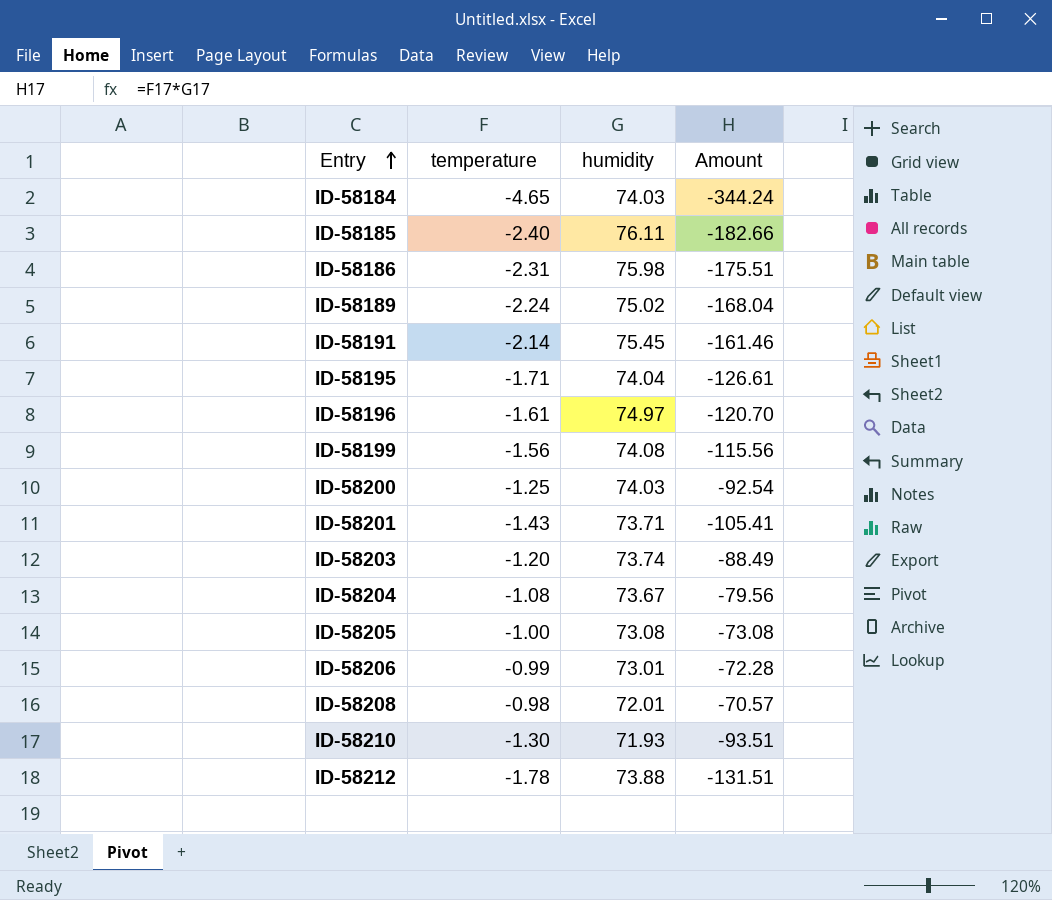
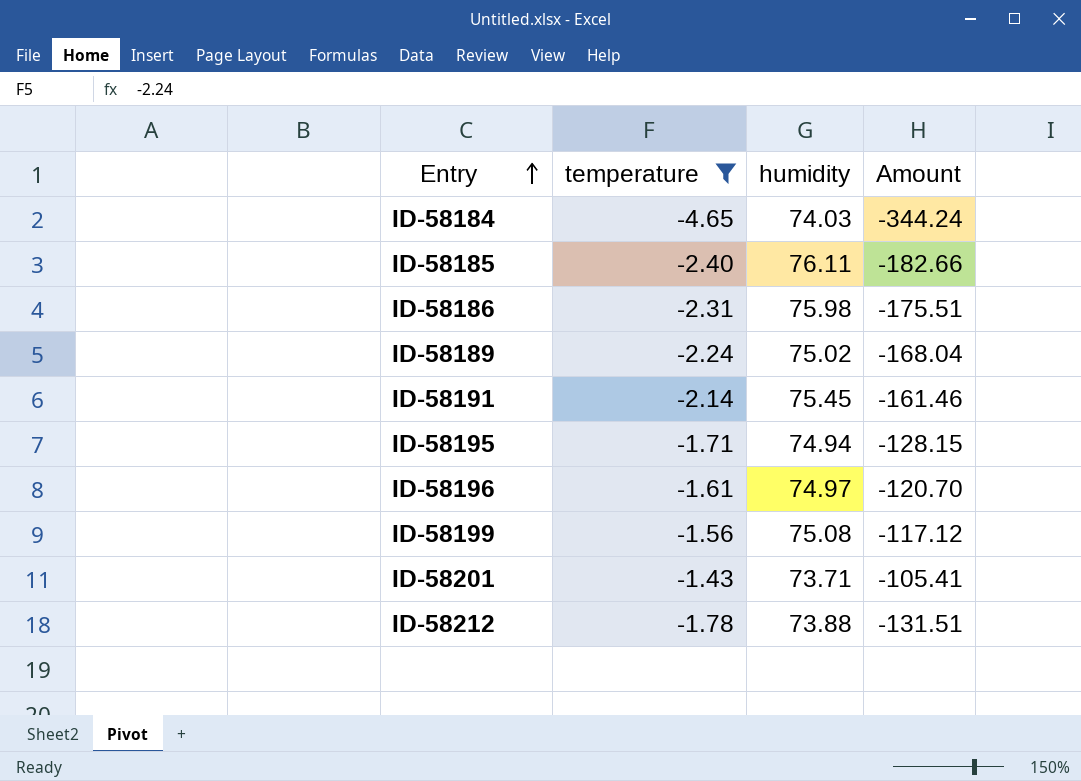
filter: none -> temperature <= -1.43
ID-58195 | humidity: 74.04 -> 74.94
ID-58195 | Amount: -126.61 -> -128.15
ID-58199 | humidity: 74.08 -> 75.08
ID-58199 | Amount: -115.56 -> -117.12

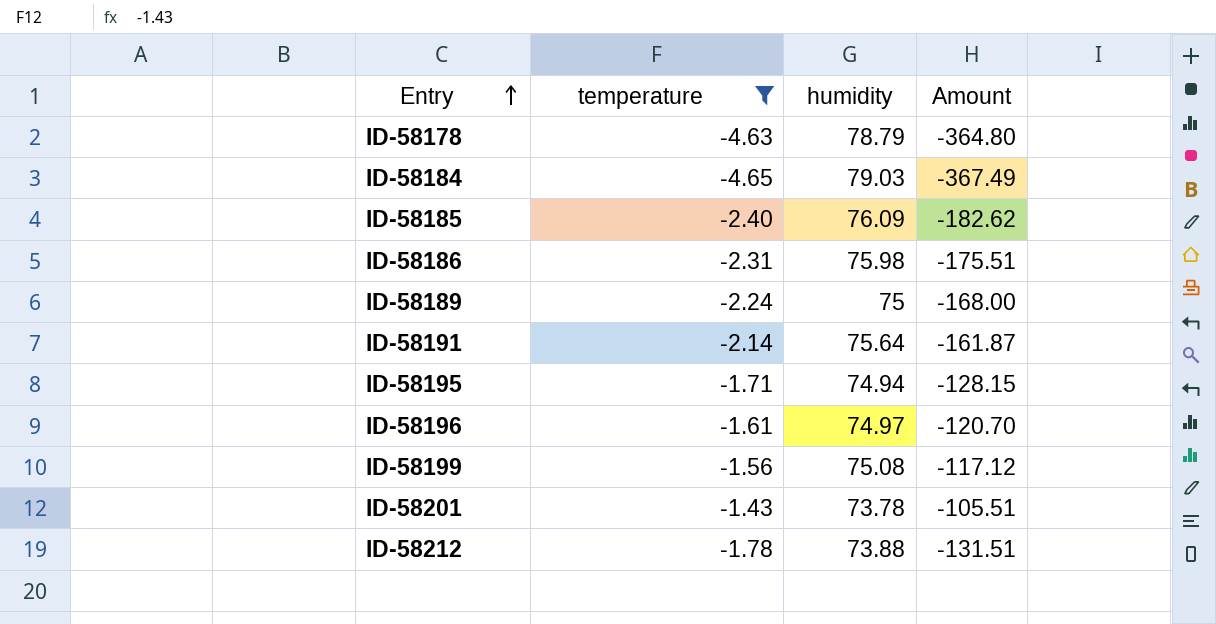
row ID-58178: none -> -4.63 | 78.79 | -364.80
ID-58184 | humidity: 74.03 -> 79.03
ID-58184 | Amount: -344.24 -> -367.49
ID-58185 | humidity: 76.11 -> 76.09
ID-58185 | Amount: -182.66 -> -182.62
ID-58189 | humidity: 75.02 -> 75
ID-58189 | Amount: -168.04 -> -168.00
ID-58191 | humidity: 75.45 -> 75.64
ID-58191 | Amount: -161.46 -> -161.87
ID-58201 | humidity: 73.71 -> 73.78
ID-58201 | Amount: -105.41 -> -105.51

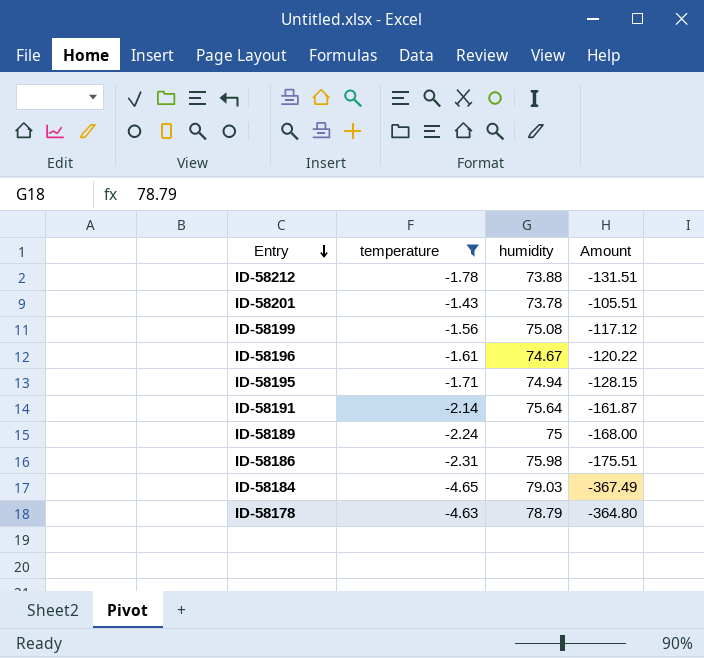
row order: Entry ascending -> Entry descending
row ID-58185: -2.40 | 76.09 | -182.62 -> none
ID-58196 | humidity: 74.97 -> 74.67
ID-58196 | Amount: -120.70 -> -120.22

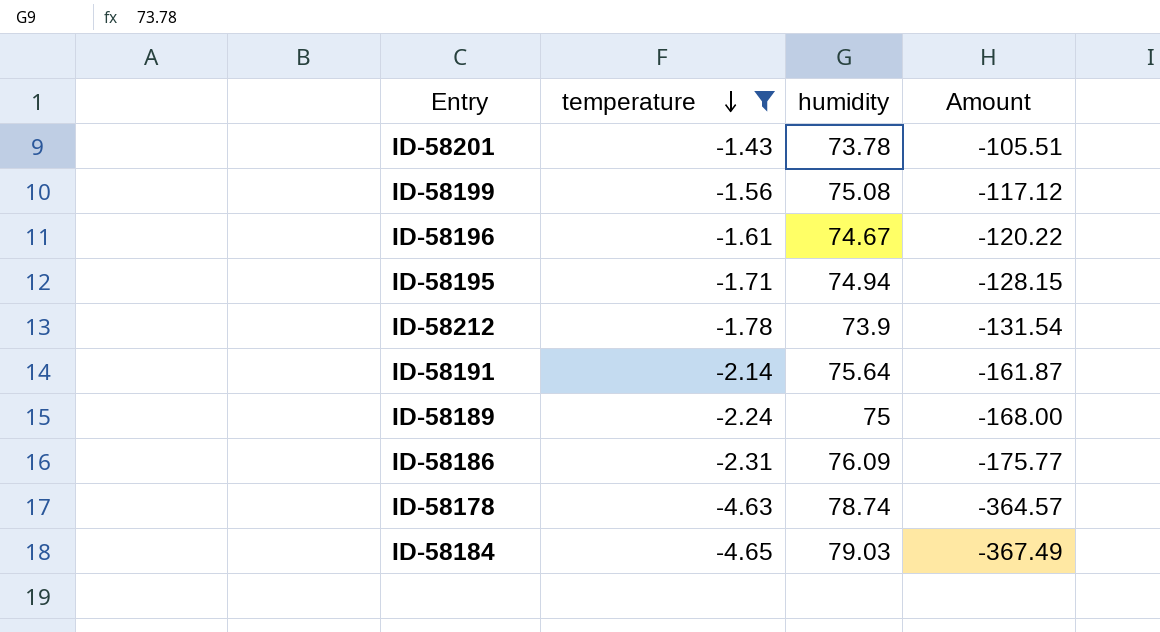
row order: Entry descending -> temperature descending
ID-58212 | humidity: 73.88 -> 73.9
ID-58212 | Amount: -131.51 -> -131.54
ID-58186 | humidity: 75.98 -> 76.09
ID-58186 | Amount: -175.51 -> -175.77
ID-58178 | humidity: 78.79 -> 78.74
ID-58178 | Amount: -364.80 -> -364.57

